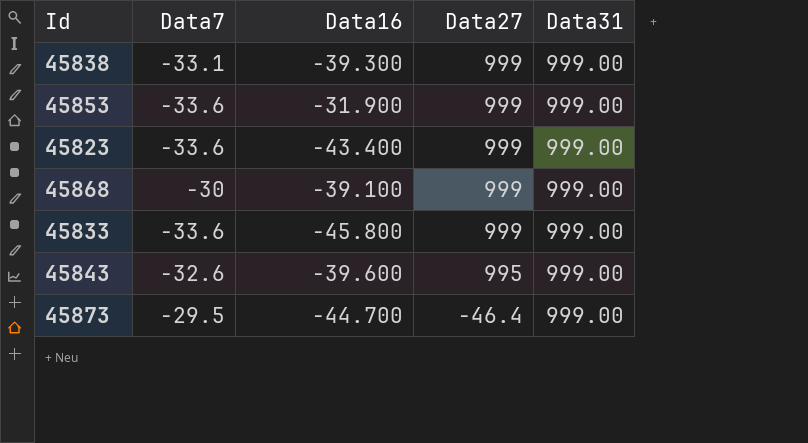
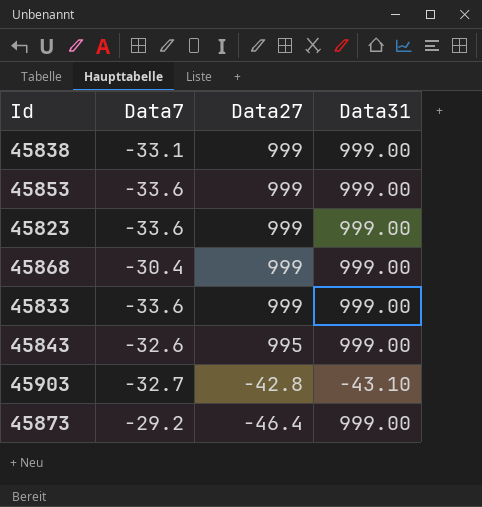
column Data16 | position: 3 -> none
45868 | Data7: -30 -> -30.4
row 45903: none -> -32.7 | -42.8 | -43.10
45873 | Data7: -29.5 -> -29.2

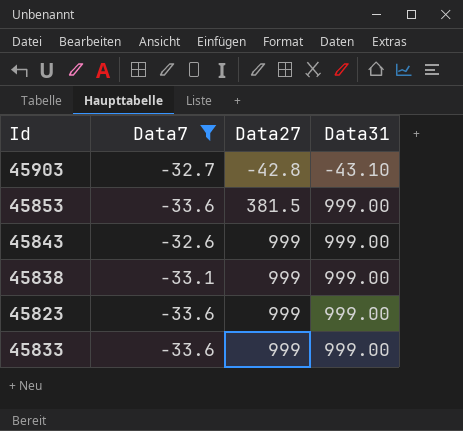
filter: none -> Data7 <= -32.6
row order: Data27 descending -> Data27 ascending
45853 | Data27: 999 -> 381.5
45843 | Data27: 995 -> 999

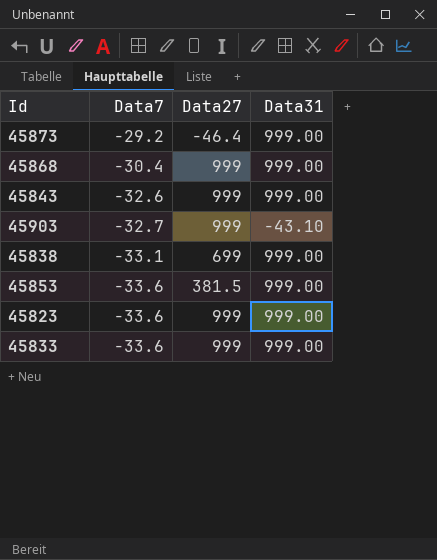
filter: Data7 <= -32.6 -> none
row order: Data27 ascending -> Data7 descending
45903 | Data27: -42.8 -> 999
45838 | Data27: 999 -> 699

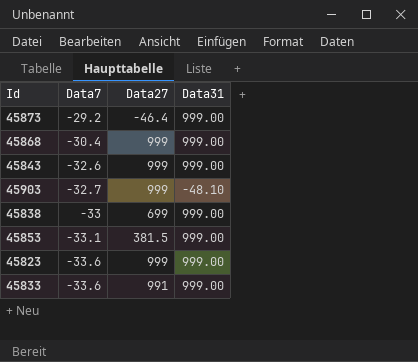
45903 | Data31: -43.10 -> -48.10
45838 | Data7: -33.1 -> -33
45853 | Data7: -33.6 -> -33.1
45833 | Data27: 999 -> 991

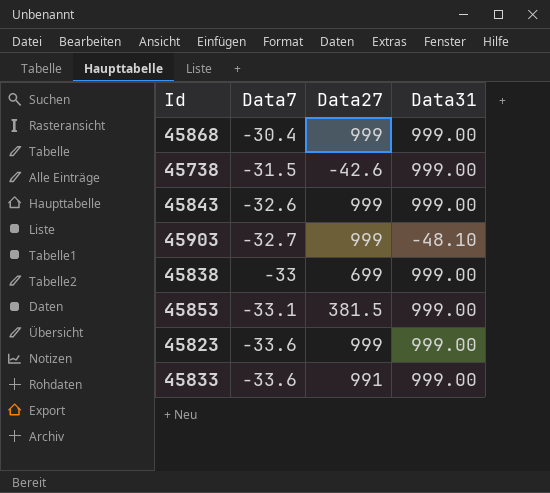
row 45873: -29.2 | -46.4 | 999.00 -> none
row 45738: none -> -31.5 | -42.6 | 999.00

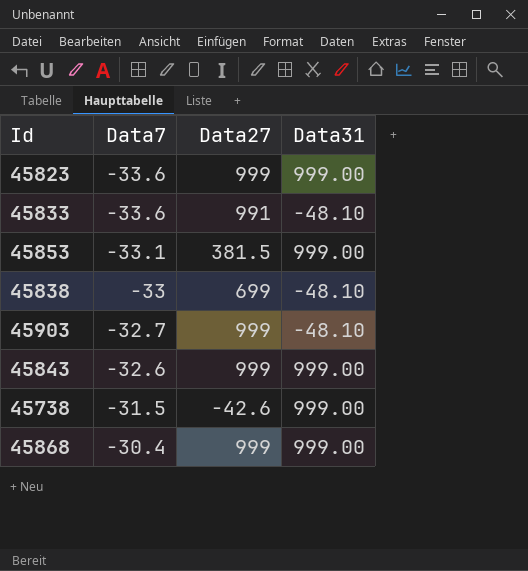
row order: Data7 descending -> Data7 ascending
45833 | Data31: 999.00 -> -48.10
45838 | Data31: 999.00 -> -48.10

